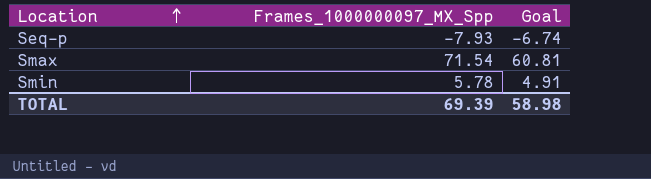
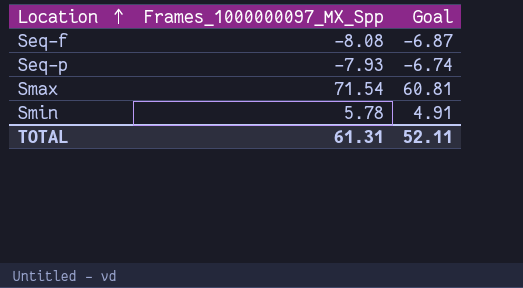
row Seq-f: none -> -8.08 | -6.87
TOTAL | Frames_1000000097_MX_Spp: 69.39 -> 61.31
TOTAL | Goal: 58.98 -> 52.11

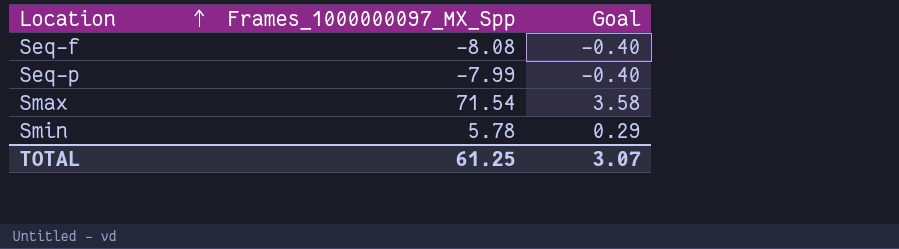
column Goal | formula: [Frames_1000000097_MX_Spp] * 0.85 -> [Frames_1000000097_MX_Spp] * 0.05
Seq-p | Frames_1000000097_MX_Spp: -7.93 -> -7.99
TOTAL | Frames_1000000097_MX_Spp: 61.31 -> 61.25
TOTAL | Goal: 52.11 -> 3.07

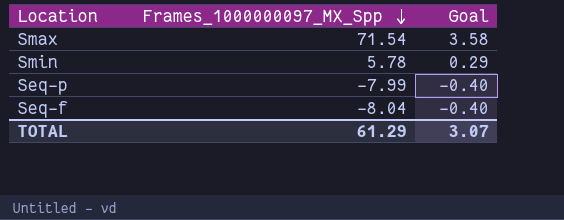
row order: Location ascending -> Frames_1000000097_MX_Spp descending
Seq-f | Frames_1000000097_MX_Spp: -8.08 -> -8.04
TOTAL | Frames_1000000097_MX_Spp: 61.25 -> 61.29

